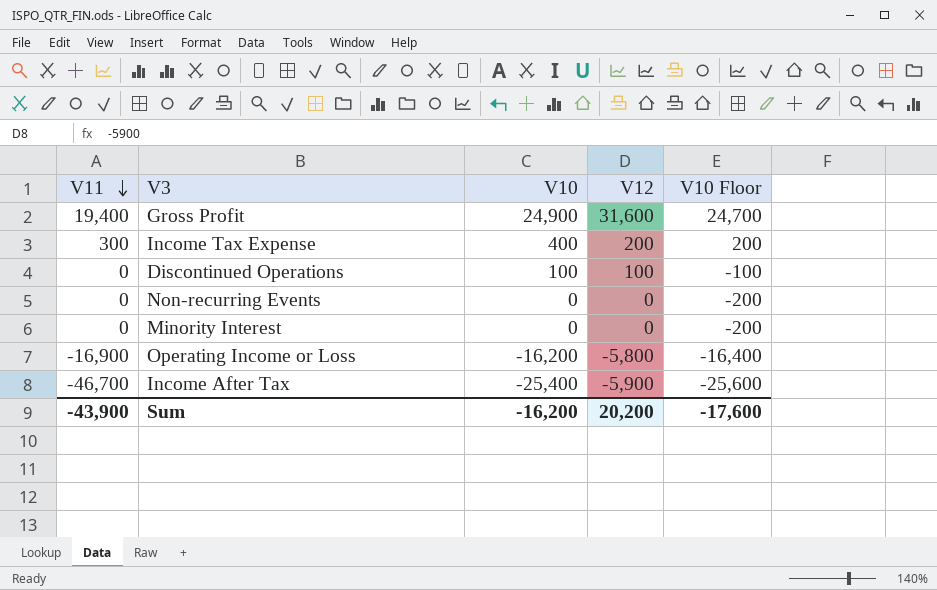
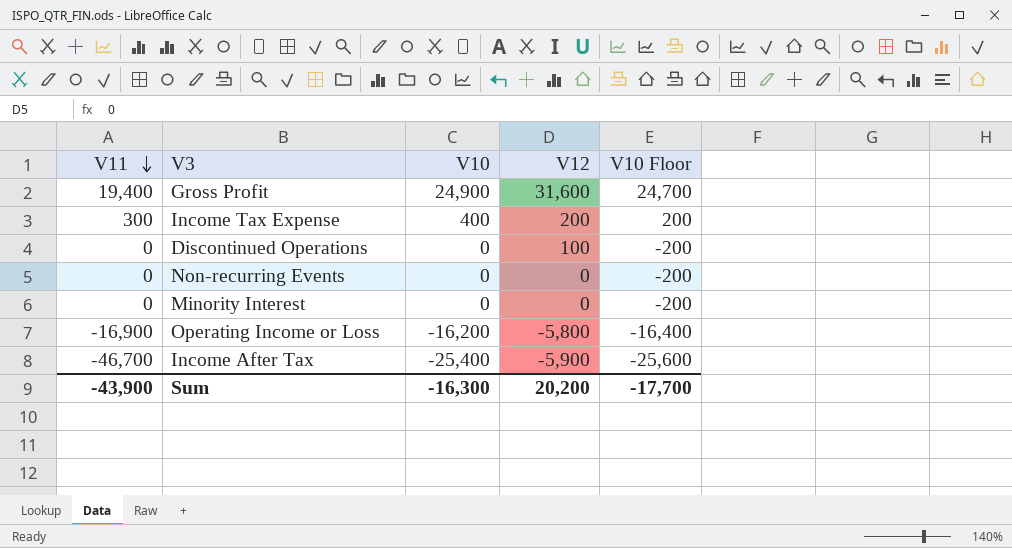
Discontinued Operations | V10: 100 -> 0
Discontinued Operations | V10 Floor: -100 -> -200
Sum | V10: -16,200 -> -16,300
Sum | V10 Floor: -17,600 -> -17,700

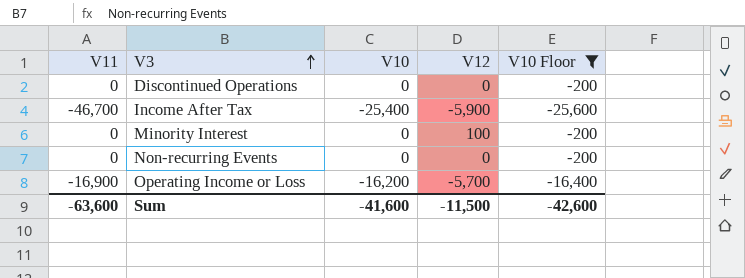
filter: none -> V10 Floor <= -200
row order: V11 descending -> V3 ascending
Discontinued Operations | V12: 100 -> 0
Minority Interest | V12: 0 -> 100
Operating Income or Loss | V12: -5,800 -> -5,700
Sum | V11: -43,900 -> -63,600
Sum | V10: -16,300 -> -41,600
Sum | V12: 20,200 -> -11,500
Sum | V10 Floor: -17,700 -> -42,600

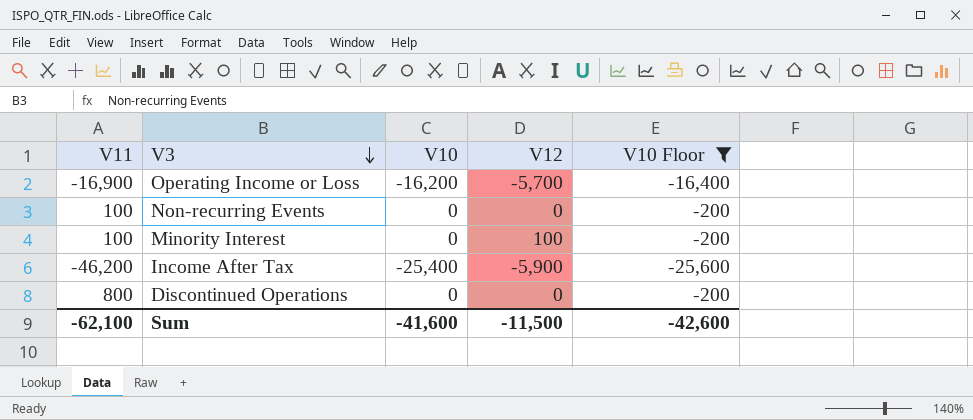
row order: V3 ascending -> V3 descending
Non-recurring Events | V11: 0 -> 100
Minority Interest | V11: 0 -> 100
Income After Tax | V11: -46,700 -> -46,200
Discontinued Operations | V11: 0 -> 800
Sum | V11: -63,600 -> -62,100

